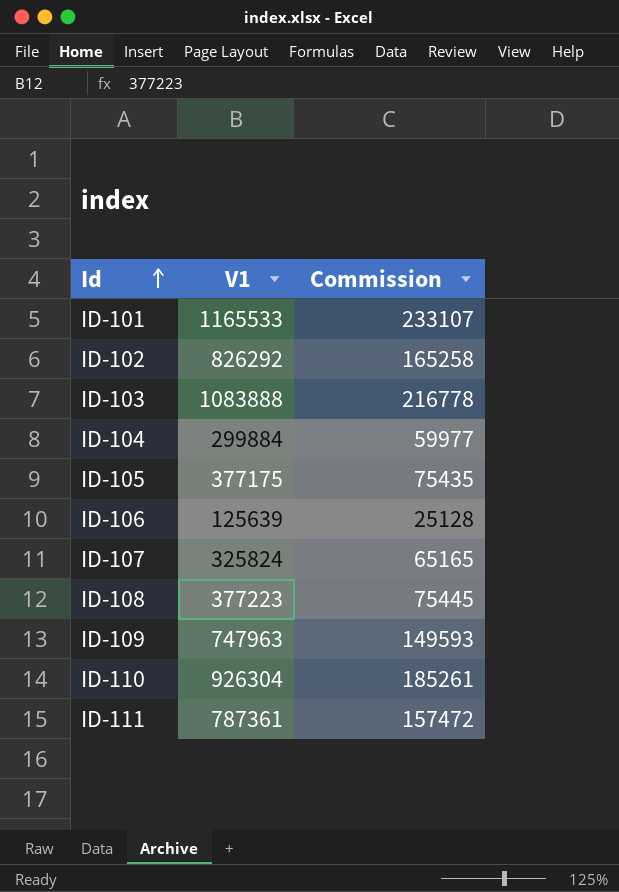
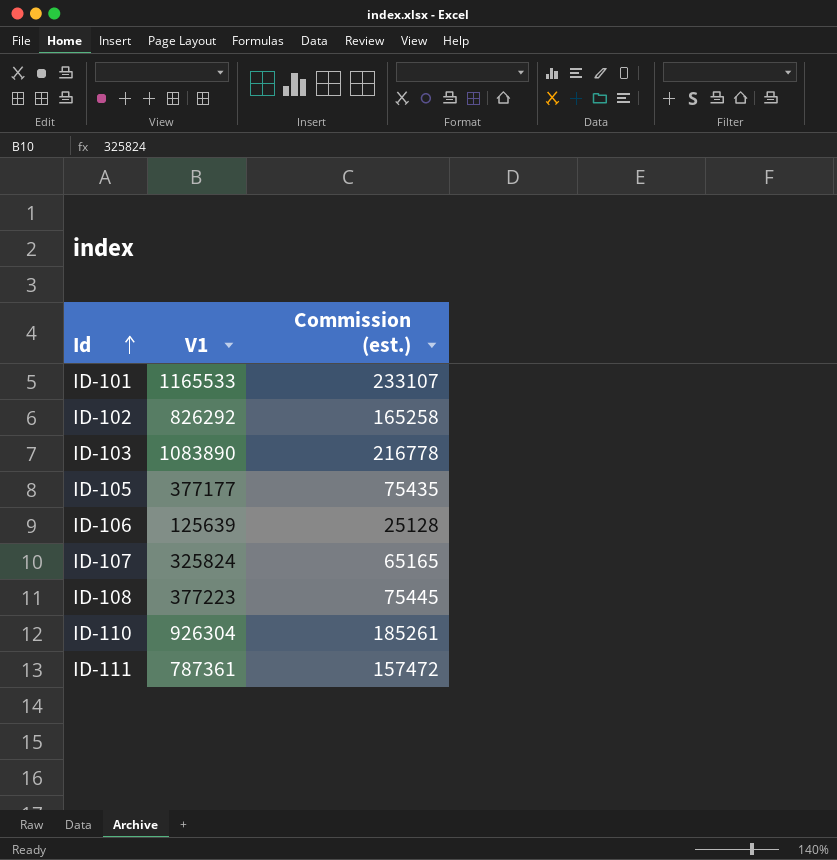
column name: Commission -> Commission (est.)
row ID-104: 299884 | 59977 -> none
row ID-109: 747963 | 149593 -> none
ID-103 | V1: 1083888 -> 1083890
ID-105 | V1: 377175 -> 377177

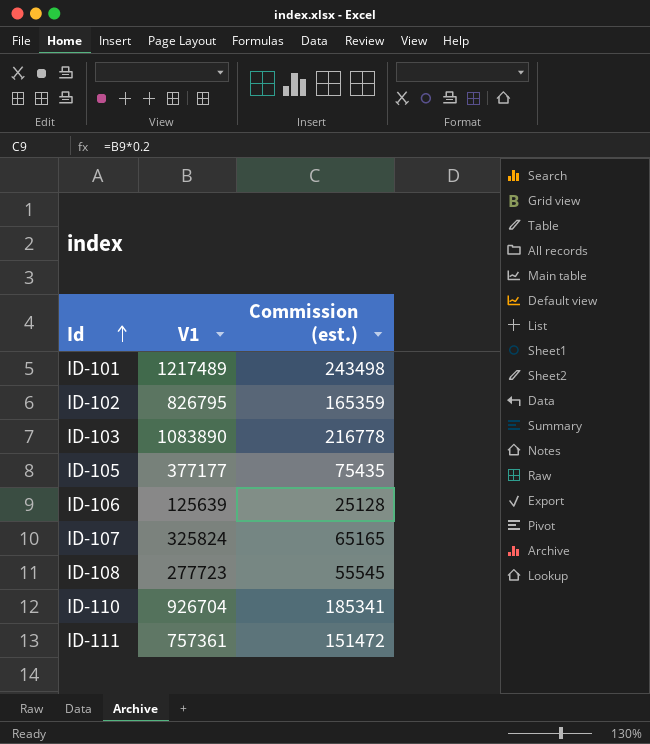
ID-101 | V1: 1165533 -> 1217489
ID-101 | Commission (est.): 233107 -> 243498
ID-102 | V1: 826292 -> 826795
ID-102 | Commission (est.): 165258 -> 165359
ID-108 | V1: 377223 -> 277723
ID-108 | Commission (est.): 75445 -> 55545
ID-110 | V1: 926304 -> 926704
ID-110 | Commission (est.): 185261 -> 185341
ID-111 | V1: 787361 -> 757361
ID-111 | Commission (est.): 157472 -> 151472

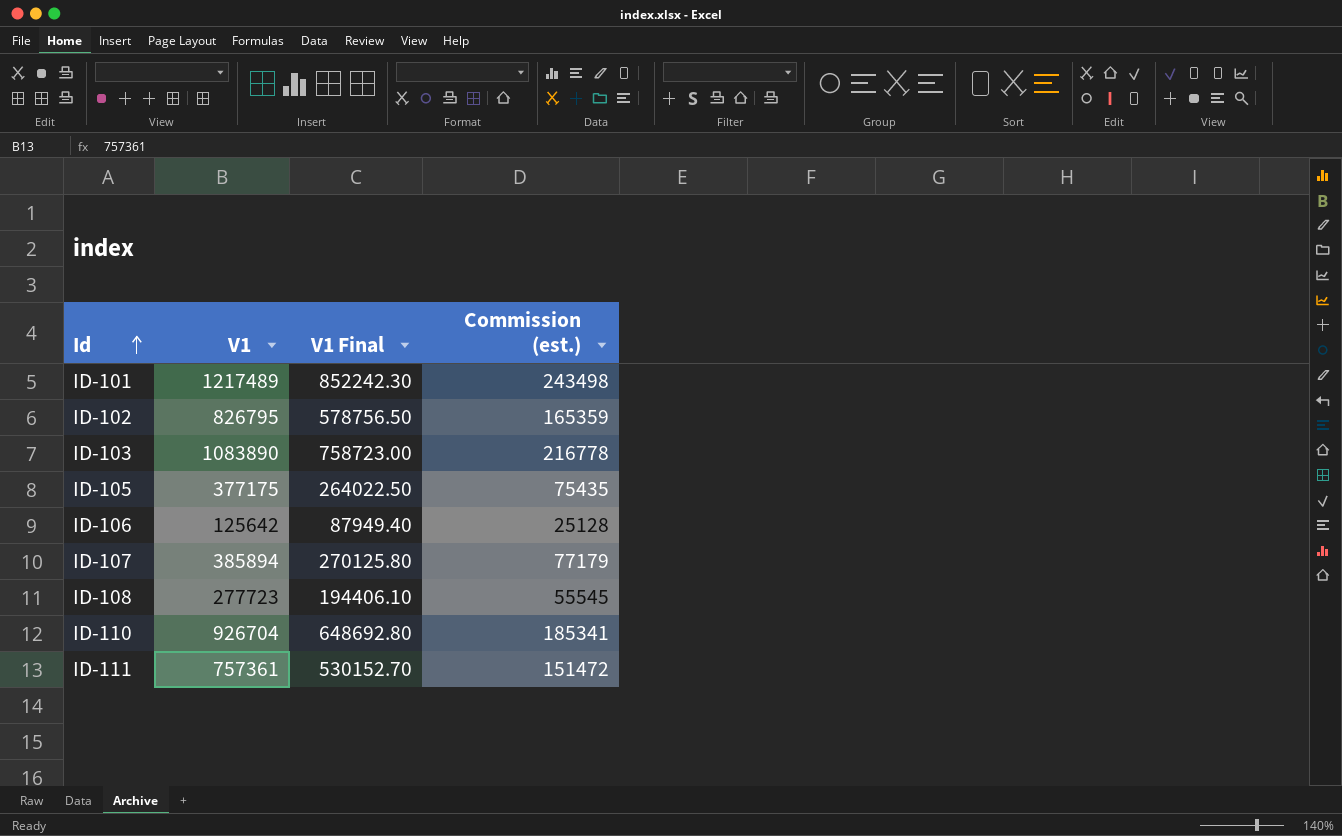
column V1 Final | formula: none -> [V1] * 0.7
ID-105 | V1: 377177 -> 377175
ID-106 | V1: 125639 -> 125642
ID-107 | V1: 325824 -> 385894
ID-107 | Commission (est.): 65165 -> 77179

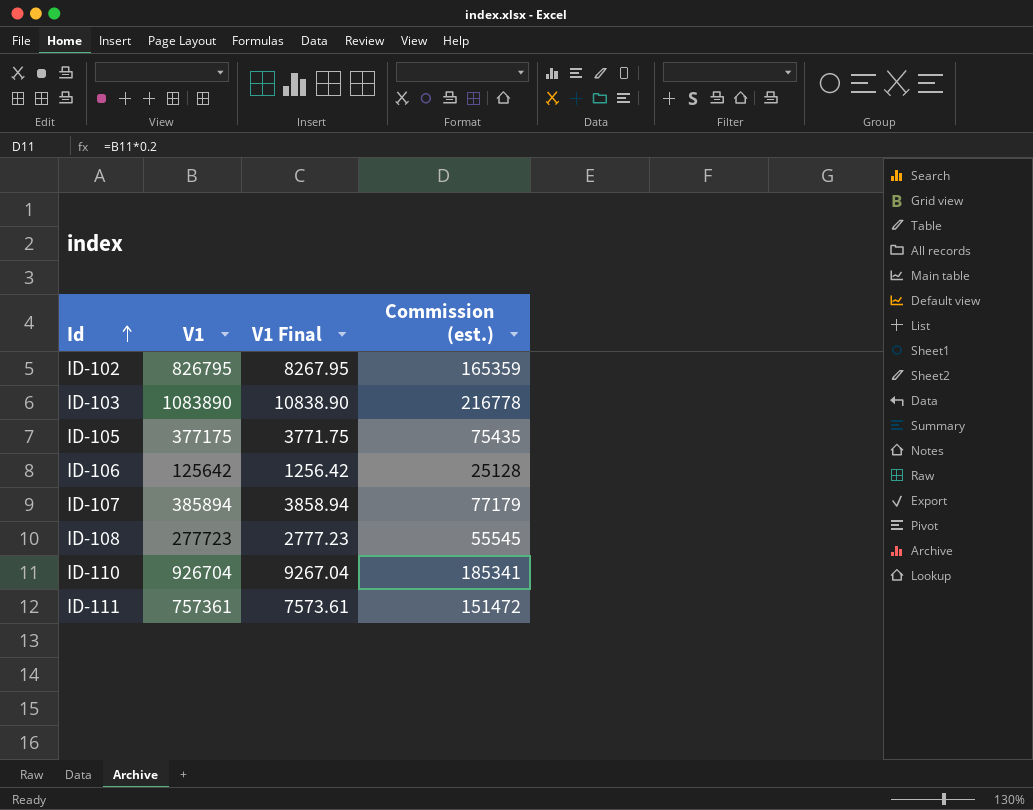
column V1 Final | formula: [V1] * 0.7 -> [V1] * 0.01
row ID-101: 1217489 | 852242.30 | 243498 -> none

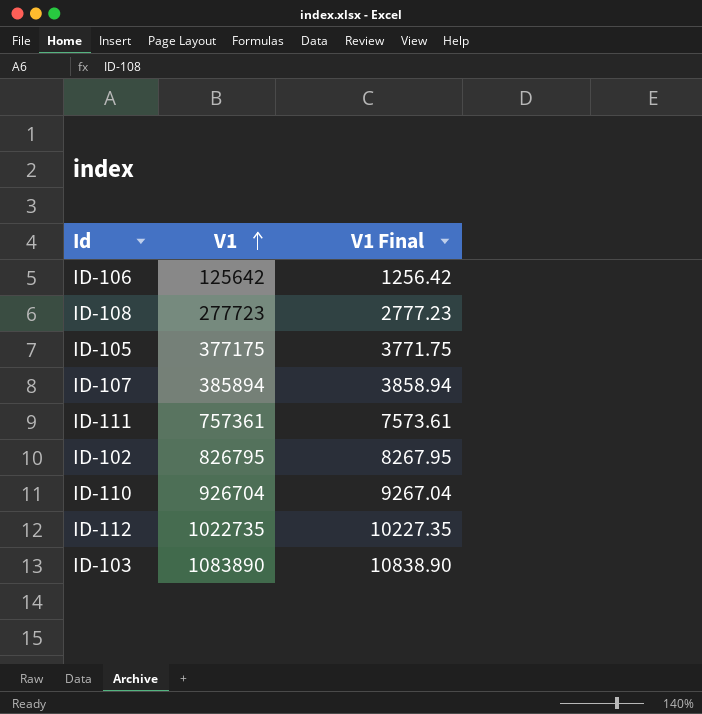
row order: Id ascending -> V1 ascending
column Commission (est.) | formula: [V1] * 0.2 -> none
row ID-112: none -> 1022735 | 10227.35

